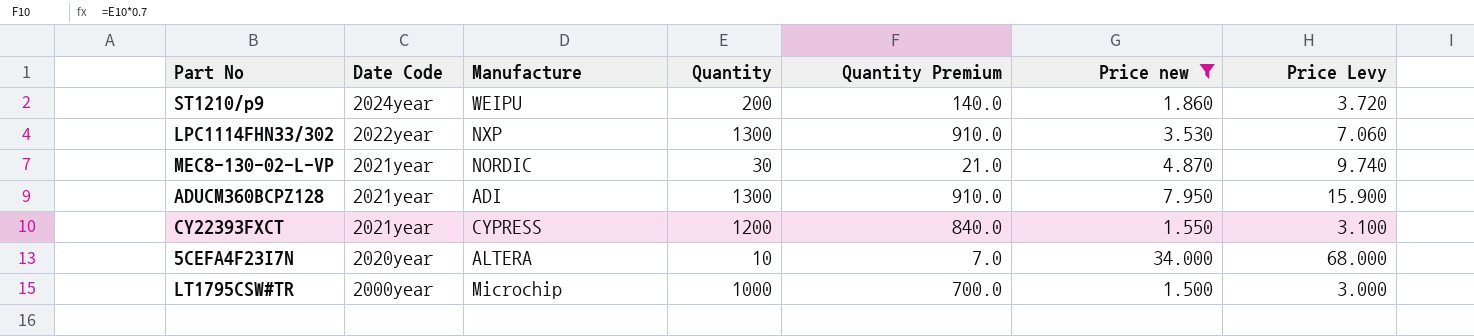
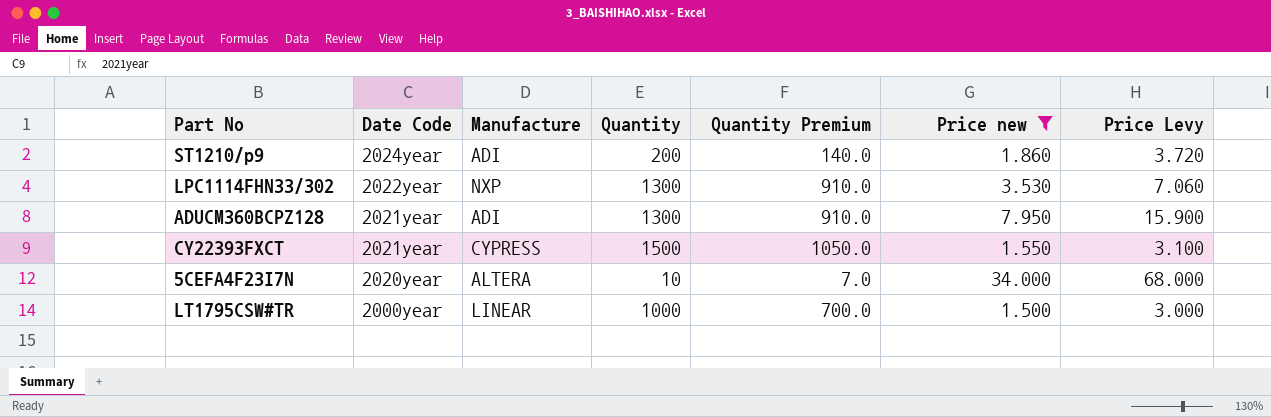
row MEC8-130-02-L-VP: 2021year | NORDIC | 30 | 21.0 | 4.870 | 9.740 -> none
ST1210/p9 | Manufacture: WEIPU -> ADI
CY22393FXCT | Quantity: 1200 -> 1500
CY22393FXCT | Quantity Premium: 840.0 -> 1050.0
LT1795CSW#TR | Manufacture: Microchip -> LINEAR

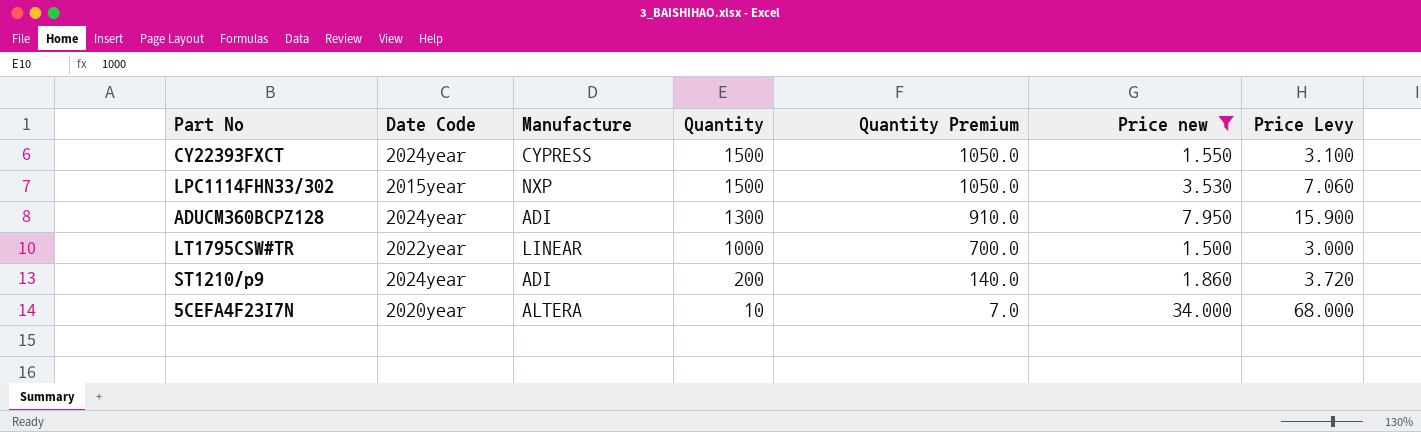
row order: Date Code descending -> Quantity descending
CY22393FXCT | Date Code: 2021year -> 2024year
LPC1114FHN33/302 | Date Code: 2022year -> 2015year
LPC1114FHN33/302 | Quantity: 1300 -> 1500
LPC1114FHN33/302 | Quantity Premium: 910.0 -> 1050.0
ADUCM360BCPZ128 | Date Code: 2021year -> 2024year
LT1795CSW#TR | Date Code: 2000year -> 2022year

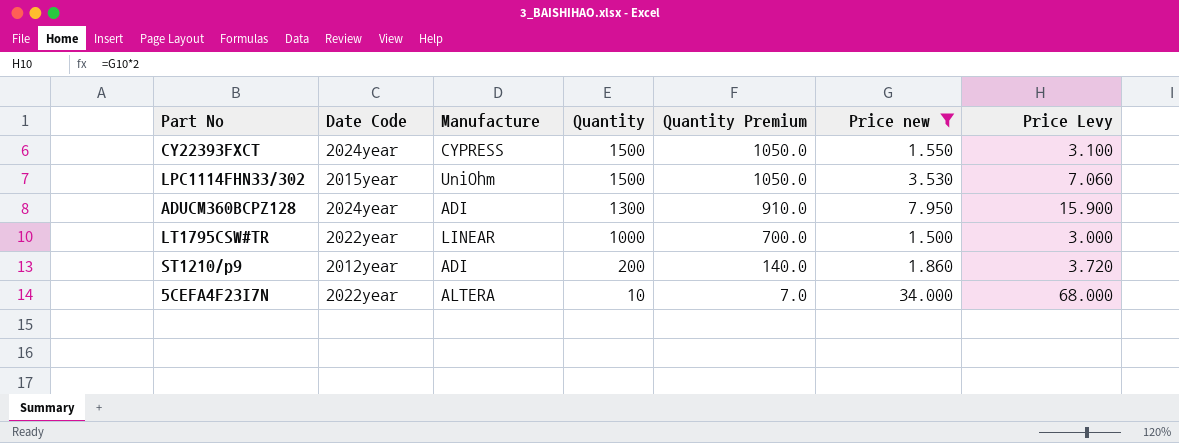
LPC1114FHN33/302 | Manufacture: NXP -> UniOhm
ST1210/p9 | Date Code: 2024year -> 2012year
5CEFA4F23I7N | Date Code: 2020year -> 2022year

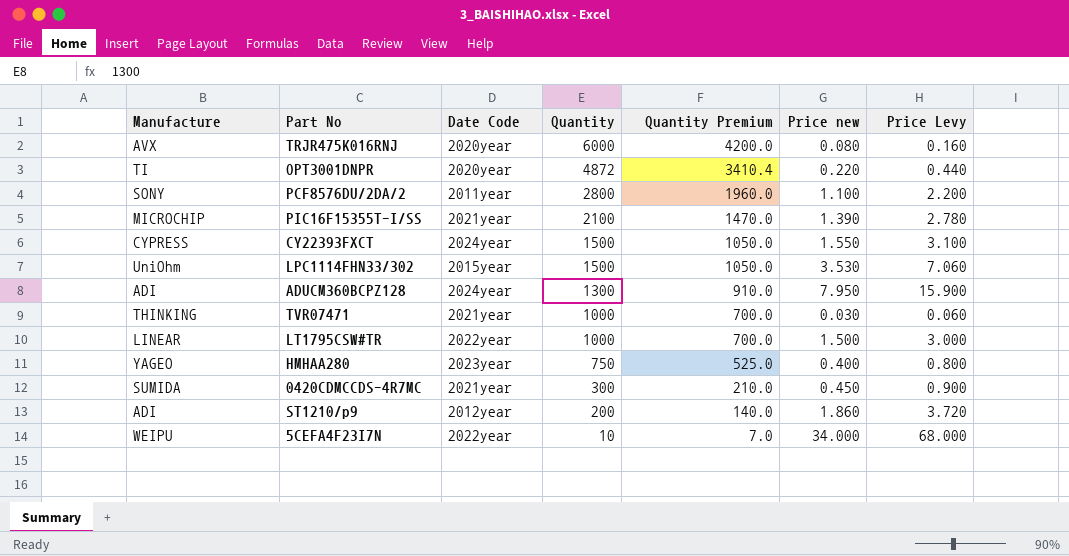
filter: Price new >= 1.500 -> none
column Manufacture | position: 3 -> 1
5CEFA4F23I7N | Manufacture: ALTERA -> WEIPU

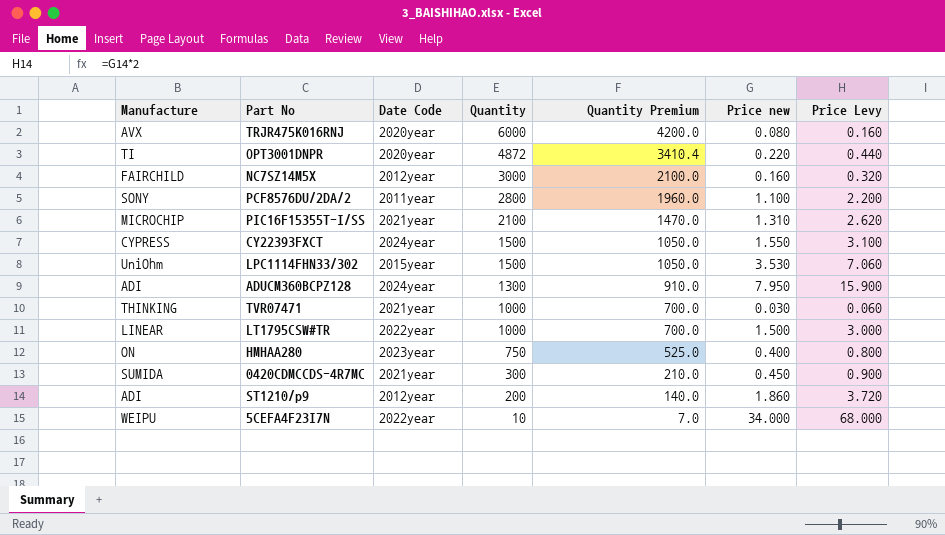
row NC7SZ14M5X: none -> FAIRCHILD | 2012year | 3000 | 2100.0 | 0.160 | 0.320
PIC16F15355T-I/SS | Price new: 1.390 -> 1.310
PIC16F15355T-I/SS | Price Levy: 2.780 -> 2.620
HMHAA280 | Manufacture: YAGEO -> ON

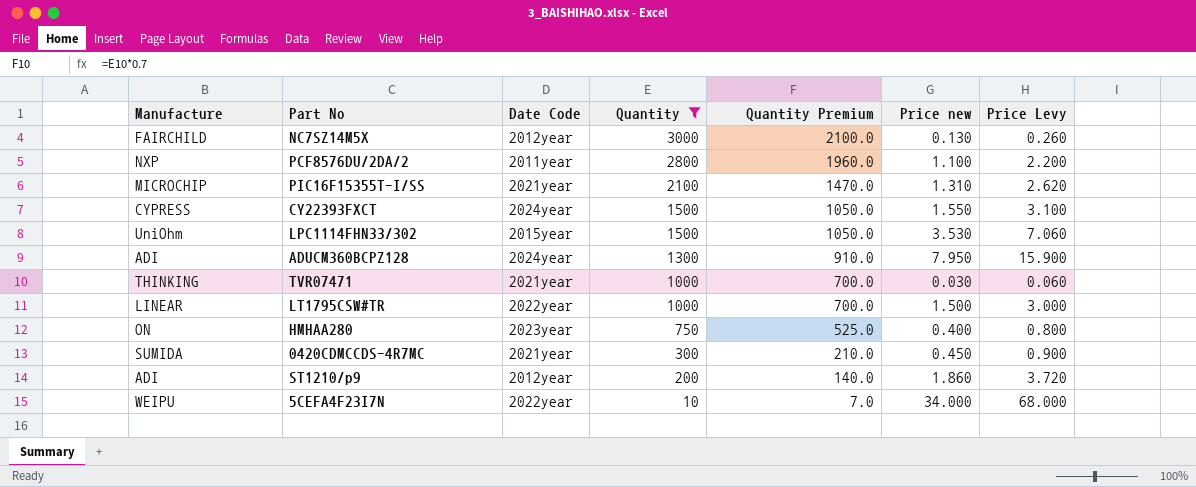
filter: none -> Quantity <= 3000
NC7SZ14M5X | Price new: 0.160 -> 0.130
NC7SZ14M5X | Price Levy: 0.320 -> 0.260
PCF8576DU/2DA/2 | Manufacture: SONY -> NXP

